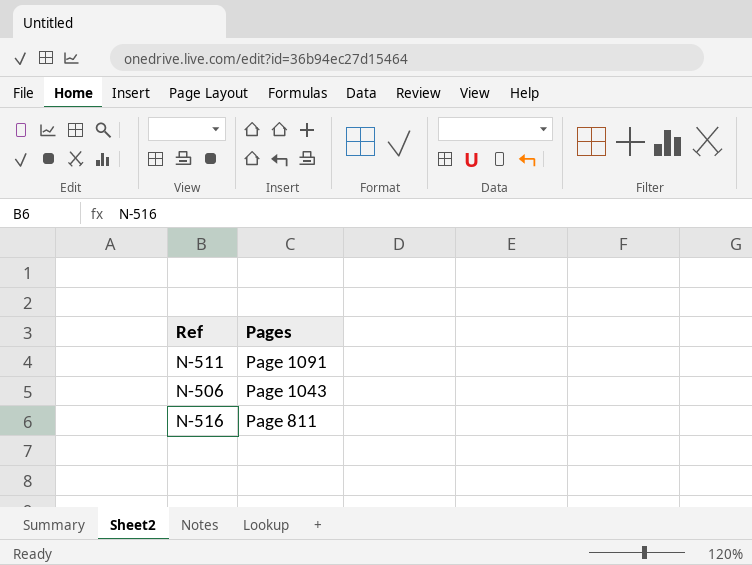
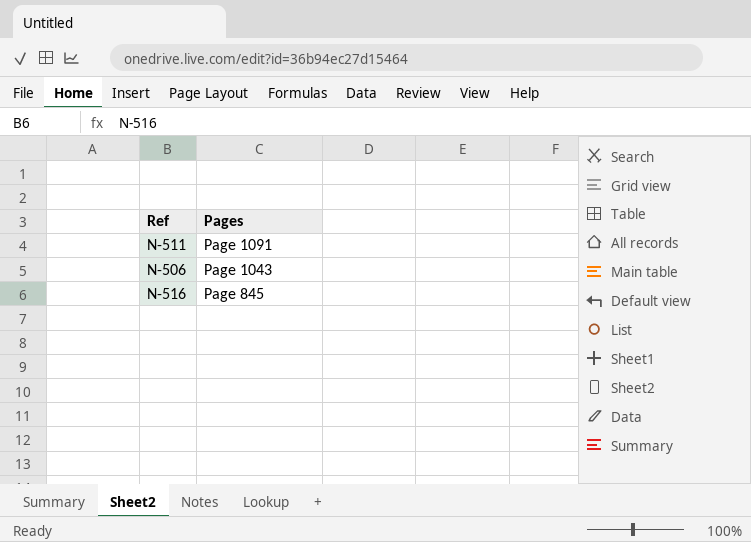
N-516 | Pages: Page 811 -> Page 845

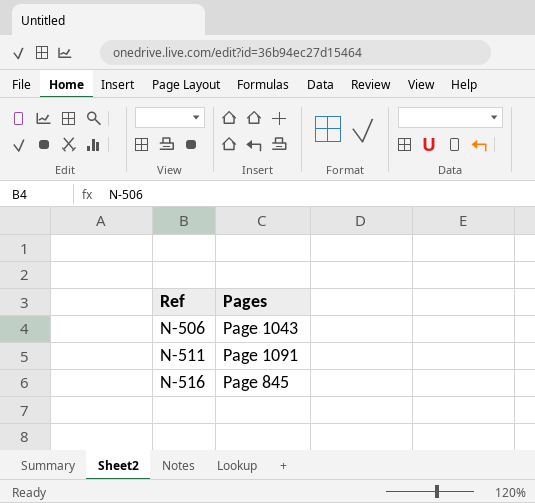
row order: Pages descending -> Ref ascending

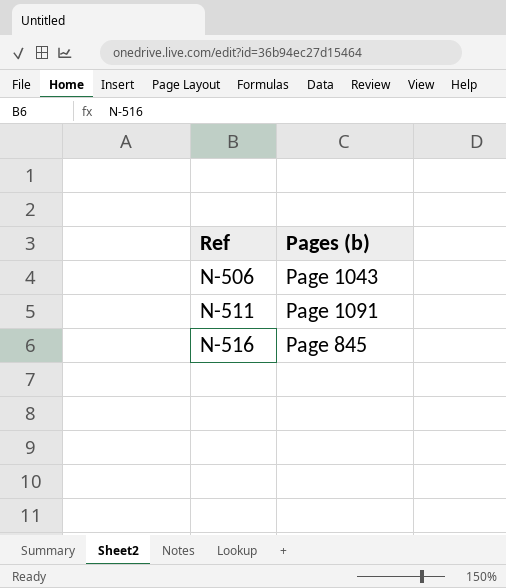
column name: Pages -> Pages (b)

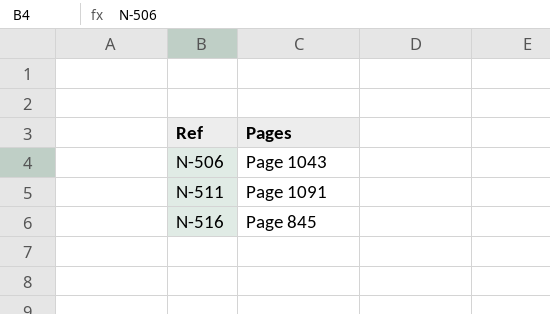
column name: Pages (b) -> Pages

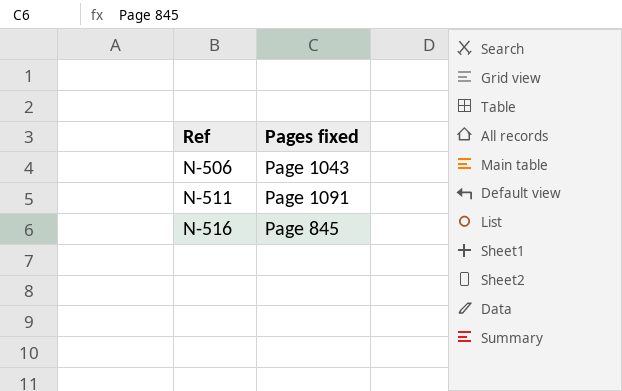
column name: Pages -> Pages fixed

